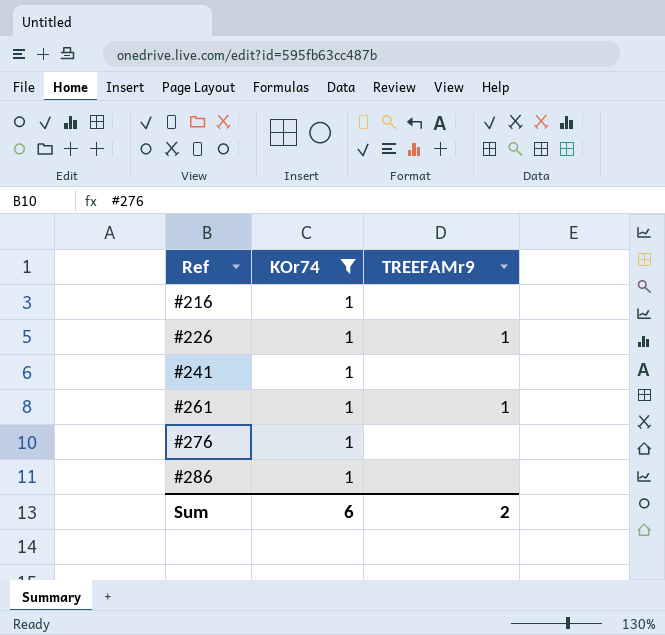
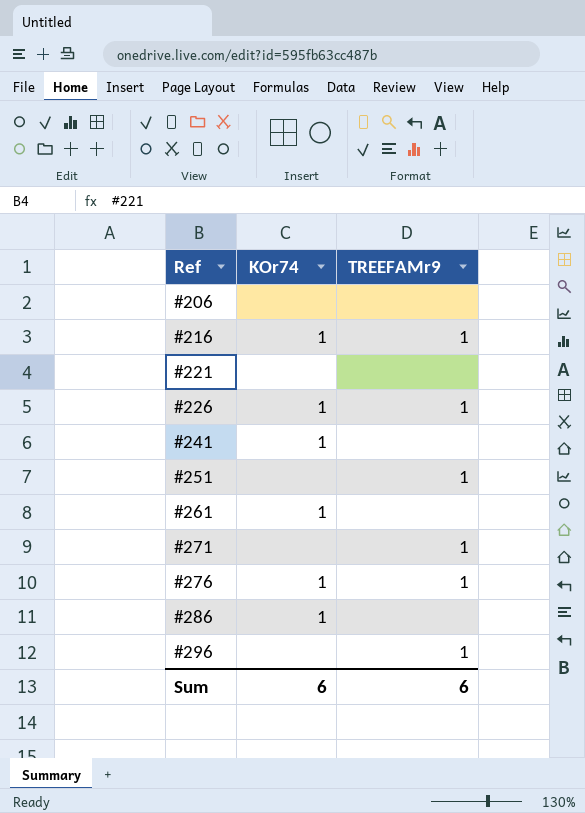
filter: KOr74 = 1 -> none
#216 | TREEFAMr9: none -> 1
#261 | TREEFAMr9: 1 -> none
#276 | TREEFAMr9: none -> 1
Sum | TREEFAMr9: 2 -> 6

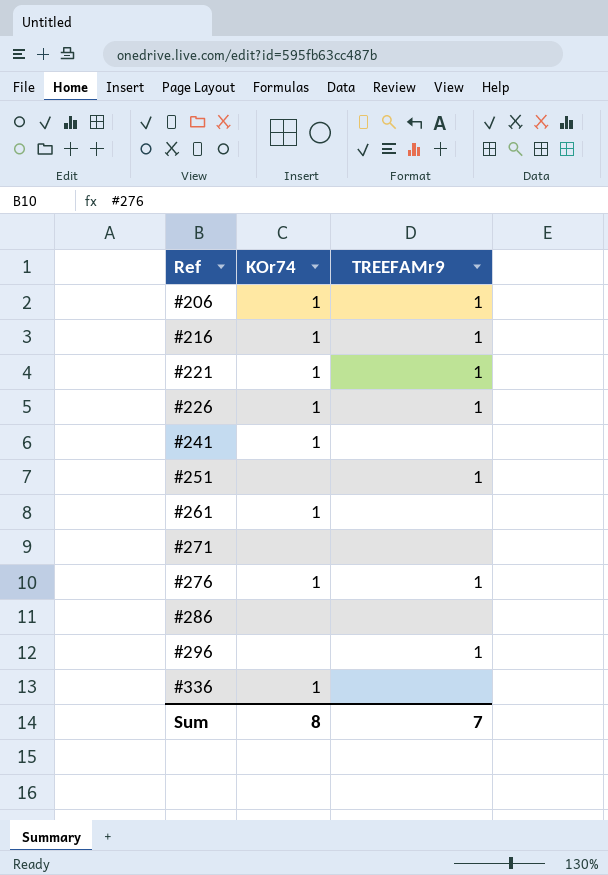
#206 | KOr74: none -> 1
#206 | TREEFAMr9: none -> 1
#221 | KOr74: none -> 1
#221 | TREEFAMr9: none -> 1
#271 | TREEFAMr9: 1 -> none
#286 | KOr74: 1 -> none
row #336: none -> 1 | none
Sum | KOr74: 6 -> 8
Sum | TREEFAMr9: 6 -> 7

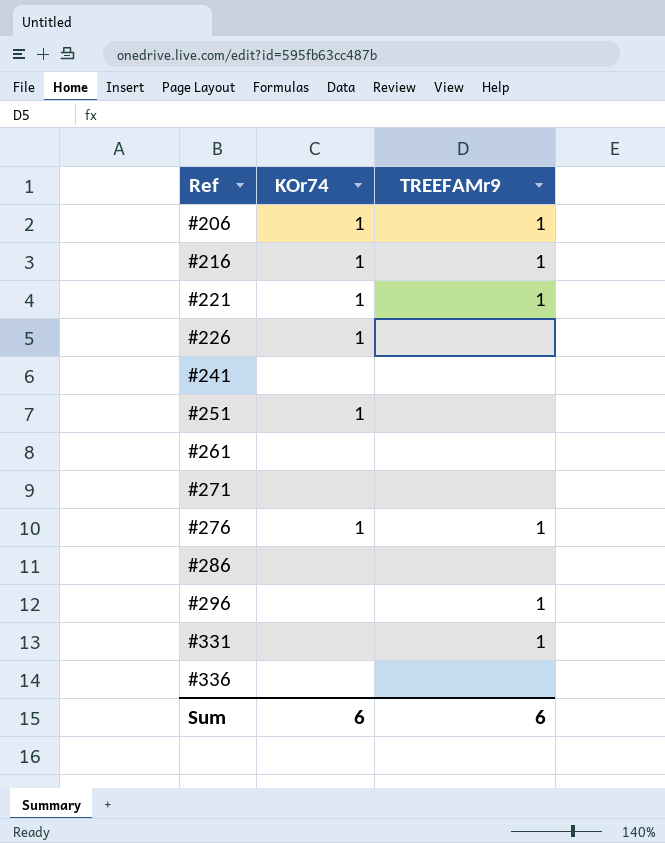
#226 | TREEFAMr9: 1 -> none
#241 | KOr74: 1 -> none
#251 | KOr74: none -> 1
#251 | TREEFAMr9: 1 -> none
#261 | KOr74: 1 -> none
row #331: none -> none | 1
#336 | KOr74: 1 -> none
Sum | KOr74: 8 -> 6
Sum | TREEFAMr9: 7 -> 6

